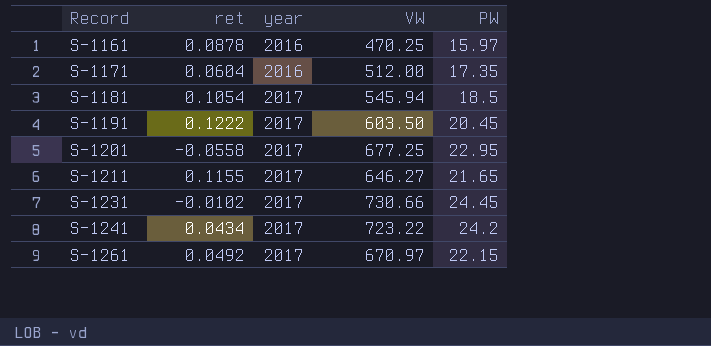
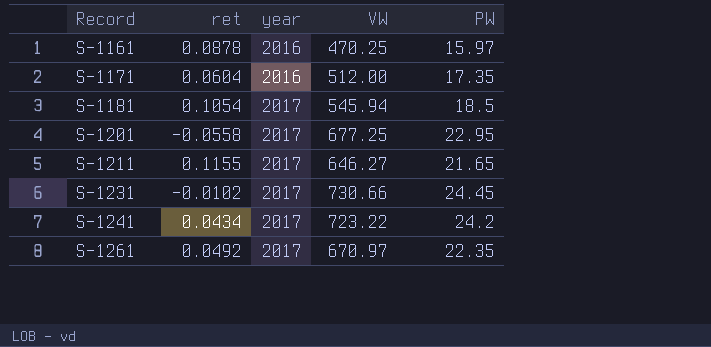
row S-1191: 0.1222 | 2017 | 603.50 | 20.45 -> none
S-1261 | PW: 22.15 -> 22.35

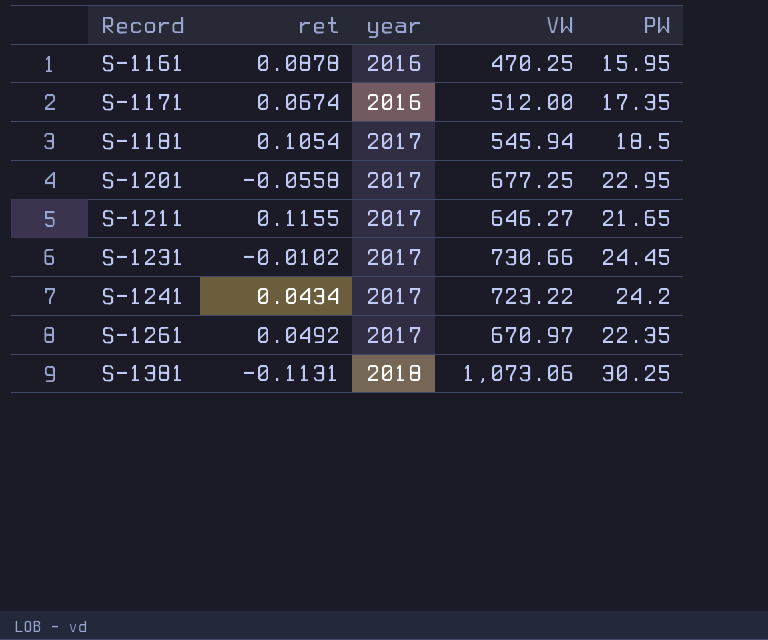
S-1161 | PW: 15.97 -> 15.95
S-1171 | ret: 0.0604 -> 0.0674
row S-1381: none -> -0.1131 | 2018 | 1,073.06 | 30.25

